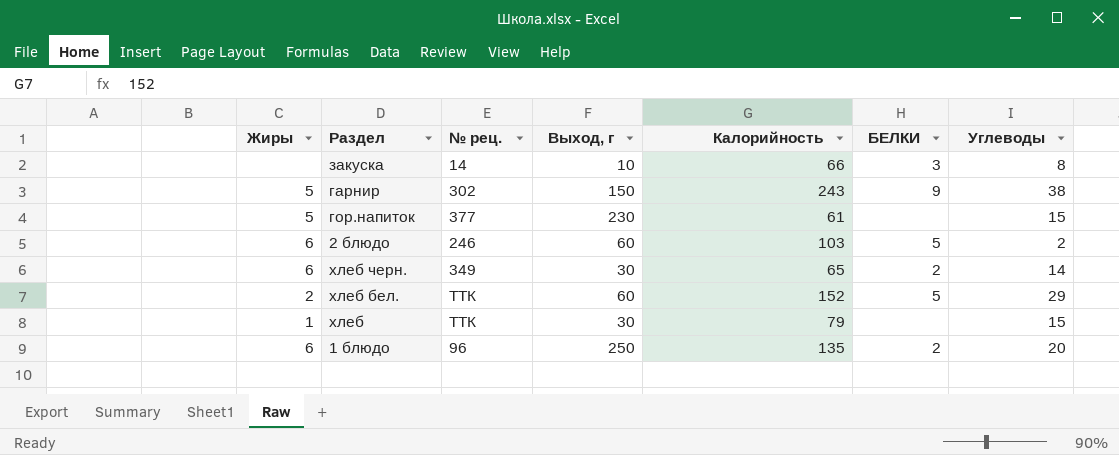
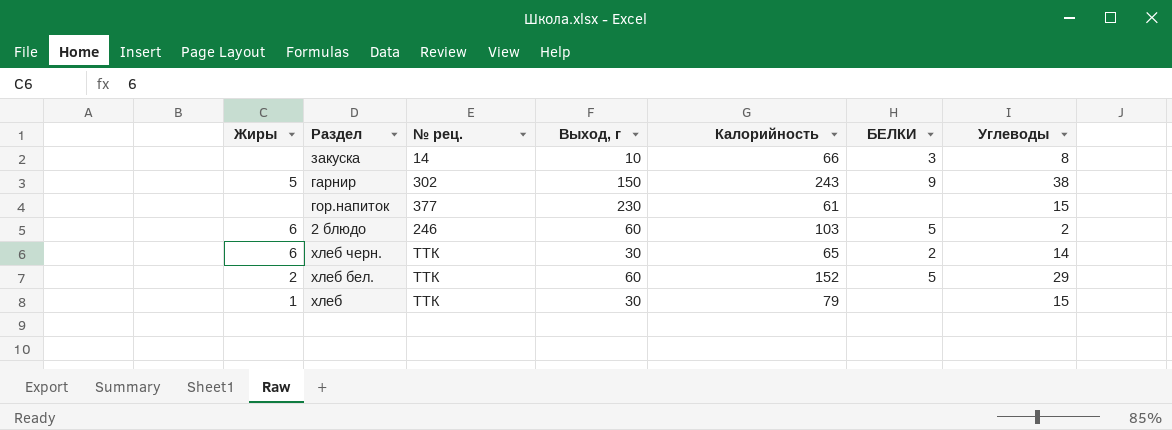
row 1 блюдо: 6 | 96 | 250 | 135 | 2 | 20 -> none
гор.напиток | Жиры: 5 -> none
хлеб черн. | № рец.: 349 -> ТТК

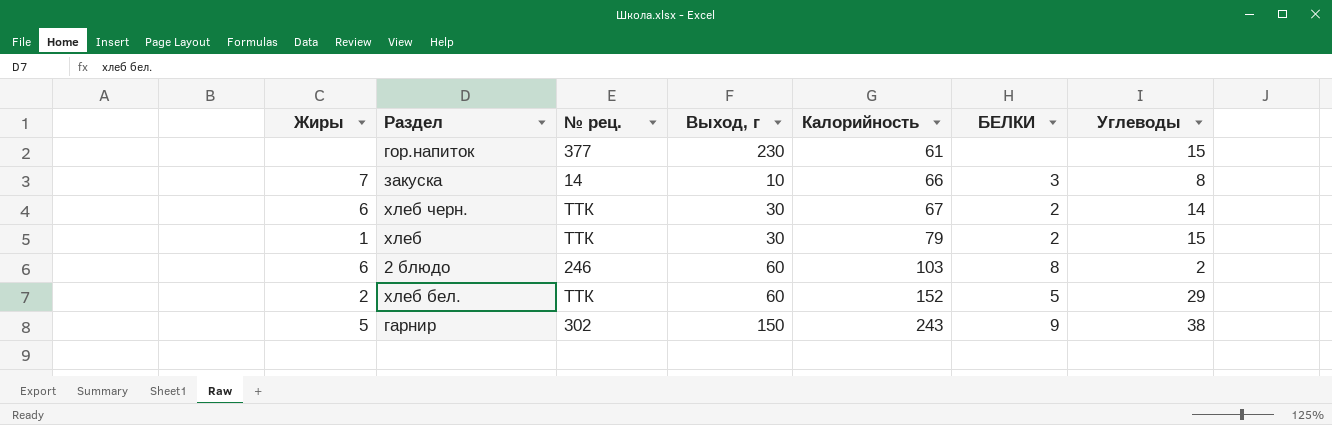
row order: none -> Калорийность ascending
закуска | Жиры: none -> 7
хлеб черн. | Калорийность: 65 -> 67
хлеб | БЕЛКИ: none -> 2
2 блюдо | БЕЛКИ: 5 -> 8

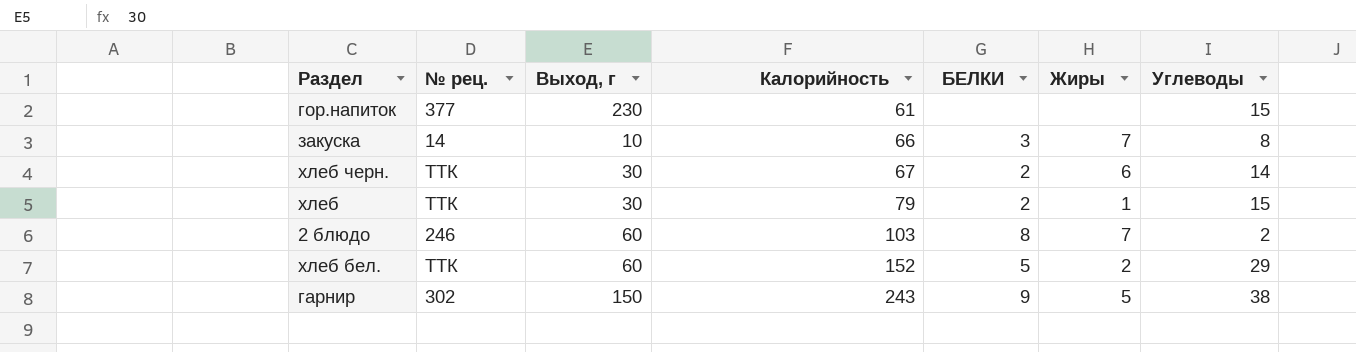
column Жиры | position: 1 -> 6
2 блюдо | Жиры: 6 -> 7

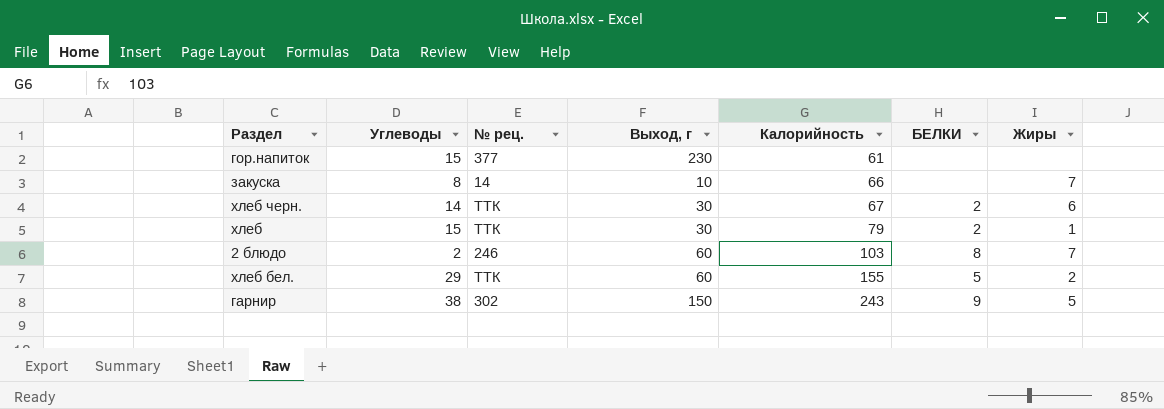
column Углеводы | position: 7 -> 2
закуска | БЕЛКИ: 3 -> none
хлеб бел. | Калорийность: 152 -> 155

